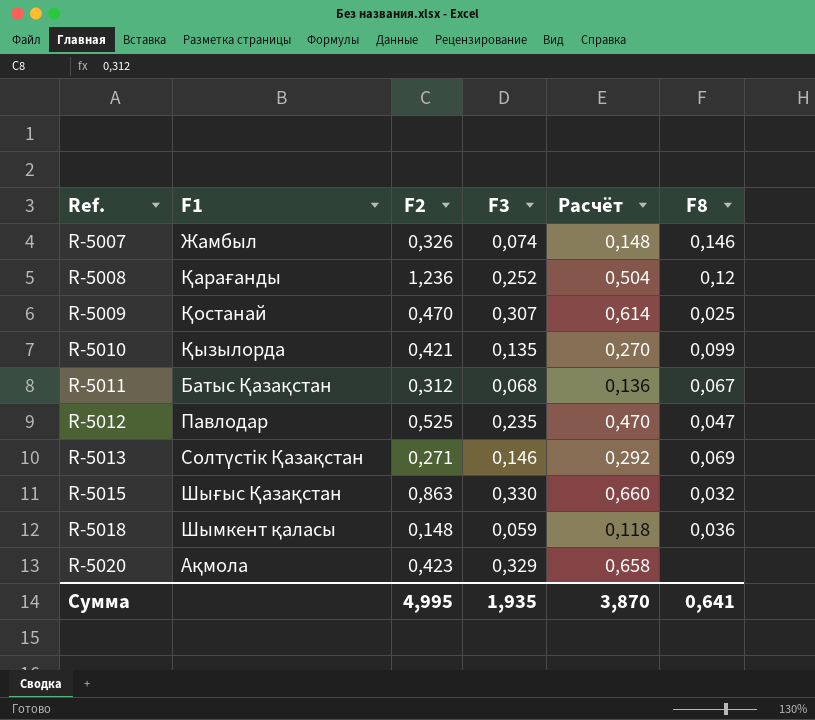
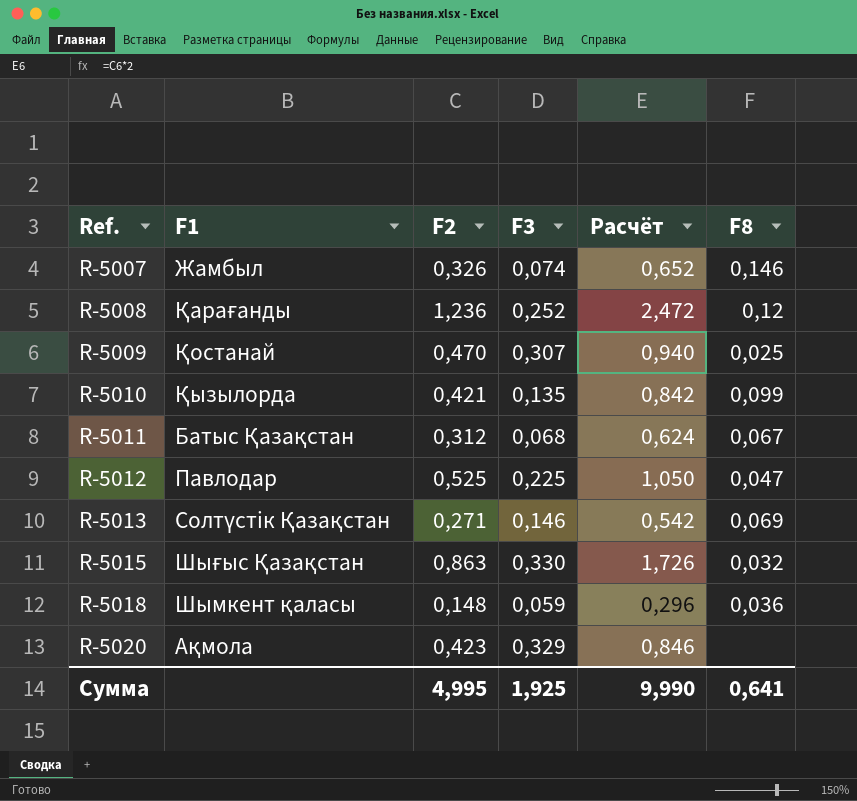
column Расчёт | formula: [F3] * 2 -> [F2] * 2
R-5012 | F3: 0,235 -> 0,225
Сумма | F3: 1,935 -> 1,925
Сумма | Расчёт: 3,870 -> 9,990

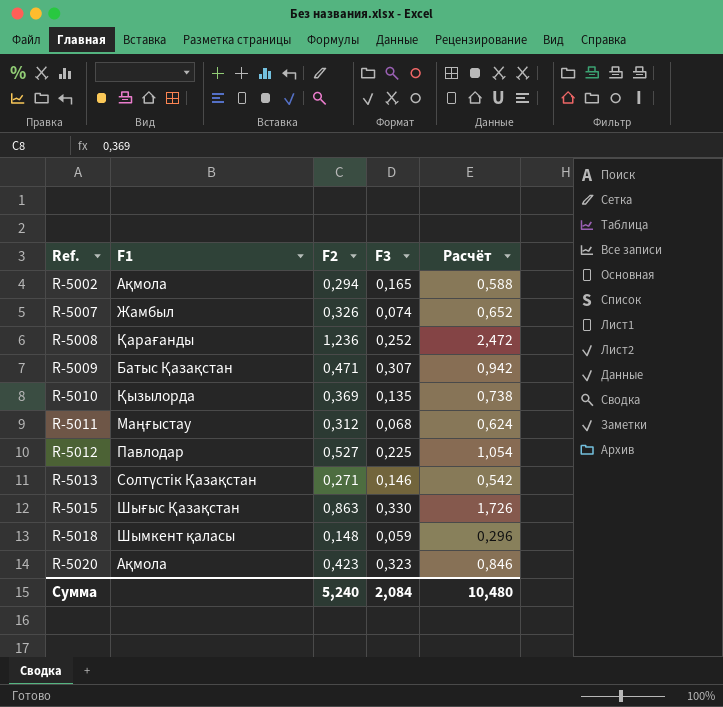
column F8 | position: 6 -> none
row R-5002: none -> Ақмола | 0,294 | 0,165 | 0,588
R-5009 | F1: Қостанай -> Батыс Қазақстан
R-5009 | F2: 0,470 -> 0,471
R-5009 | Расчёт: 0,940 -> 0,942
R-5010 | F2: 0,421 -> 0,369
R-5010 | Расчёт: 0,842 -> 0,738
R-5011 | F1: Батыс Қазақстан -> Маңғыстау
R-5012 | F2: 0,525 -> 0,527
R-5012 | Расчёт: 1,050 -> 1,054
R-5020 | F3: 0,329 -> 0,323
Сумма | F2: 4,995 -> 5,240
Сумма | F3: 1,925 -> 2,084
Сумма | Расчёт: 9,990 -> 10,480

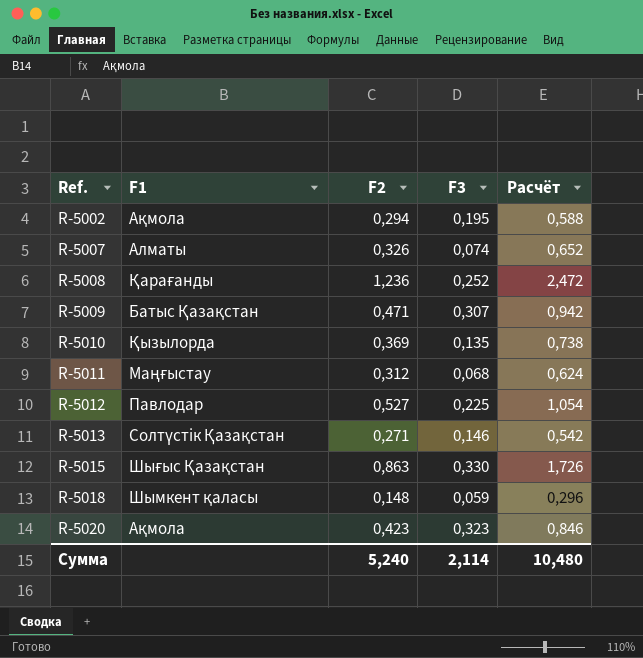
R-5002 | F3: 0,165 -> 0,195
R-5007 | F1: Жамбыл -> Алматы
Сумма | F3: 2,084 -> 2,114

